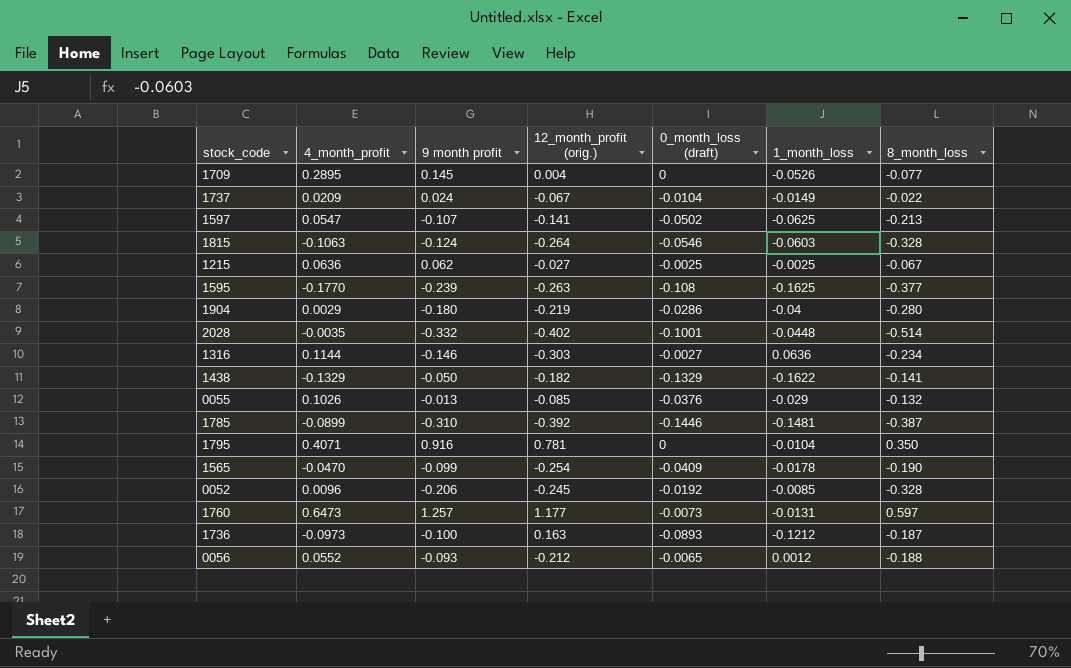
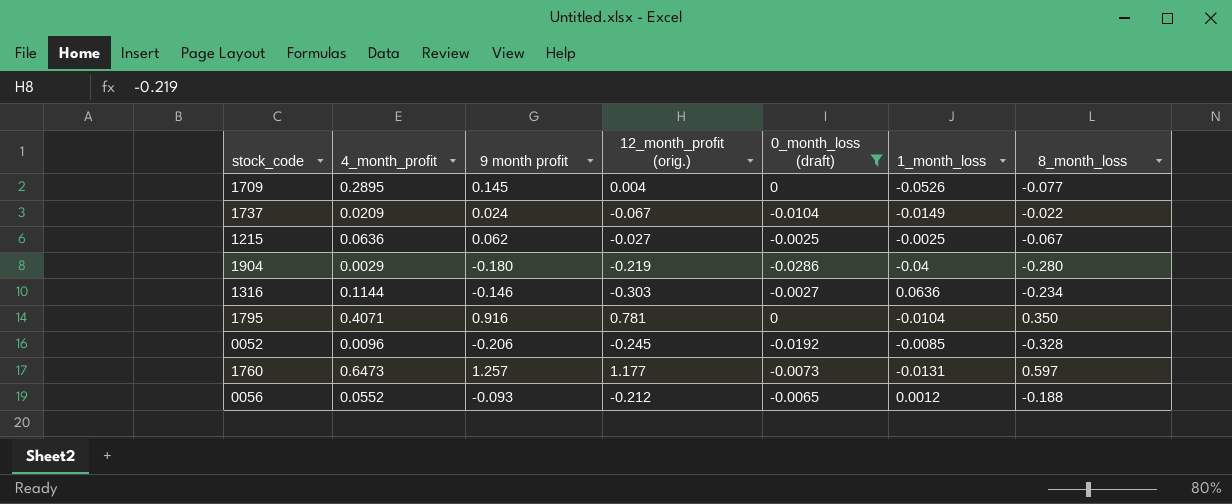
filter: none -> 0_month_loss (draft) >= -0.0286

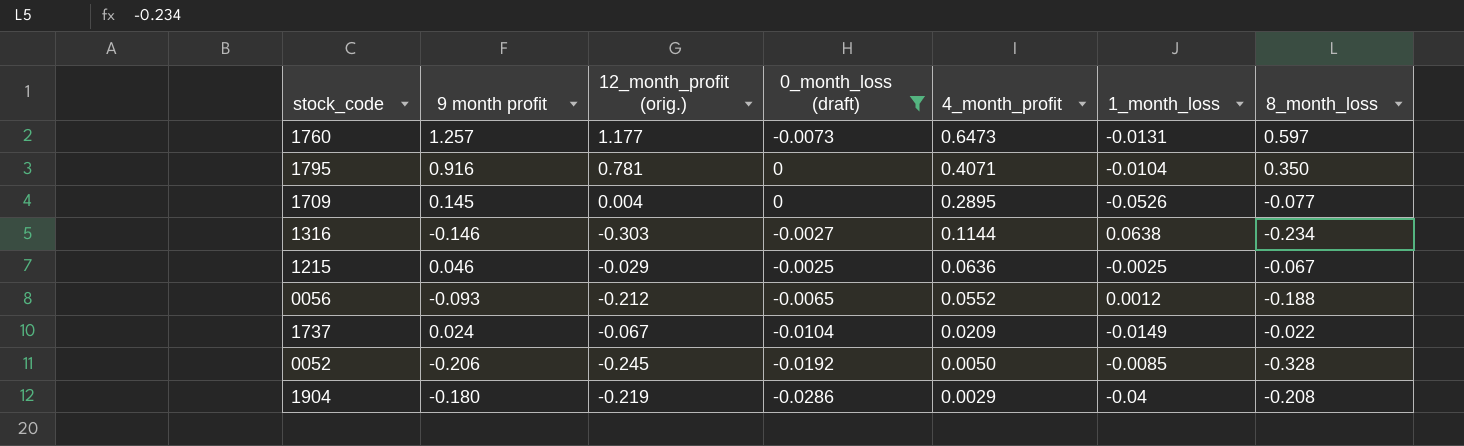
row order: none -> 4_month_profit descending
column 4_month_profit | position: 2 -> 5
1316 | 1_month_loss: 0.0636 -> 0.0638
1215 | 9 month profit: 0.062 -> 0.046
1215 | 12_month_profit (orig.): -0.027 -> -0.029
0052 | 4_month_profit: 0.0096 -> 0.0050
1904 | 8_month_loss: -0.280 -> -0.208

